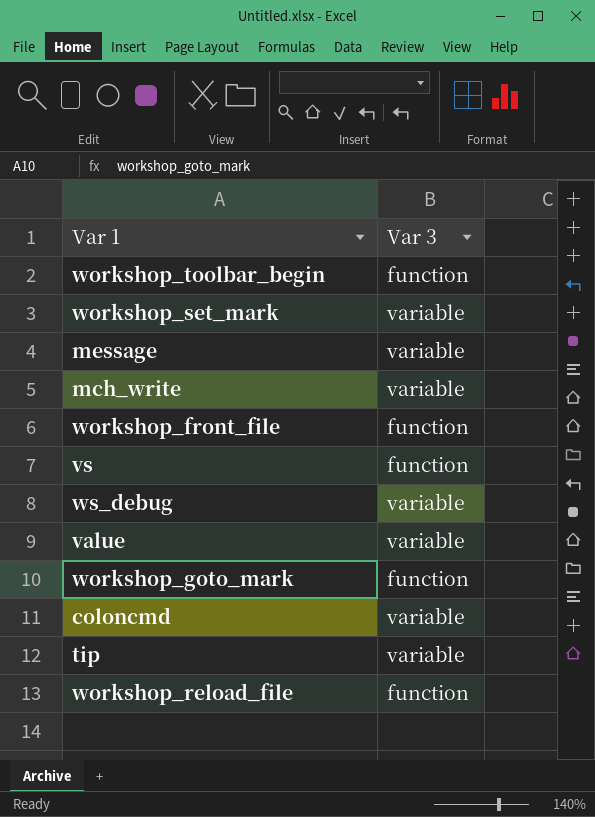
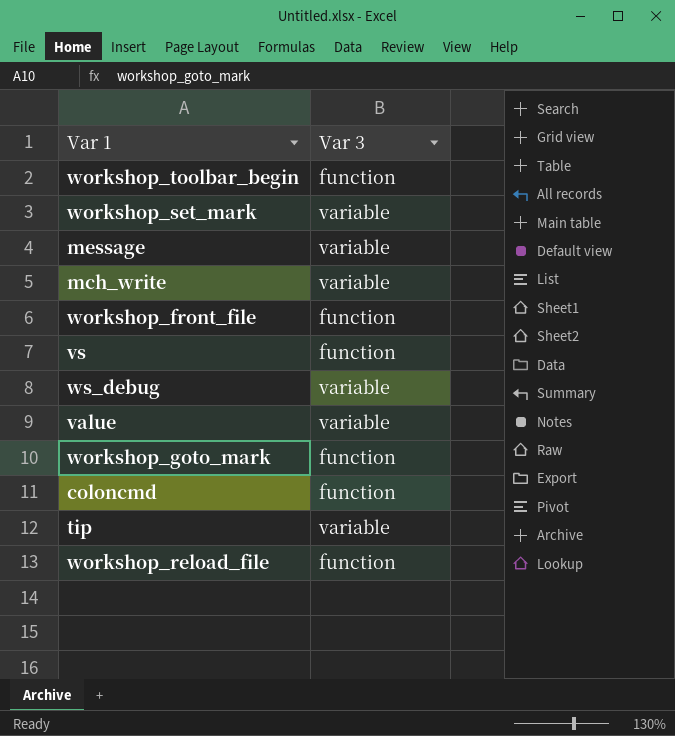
coloncmd | Var 3: variable -> function

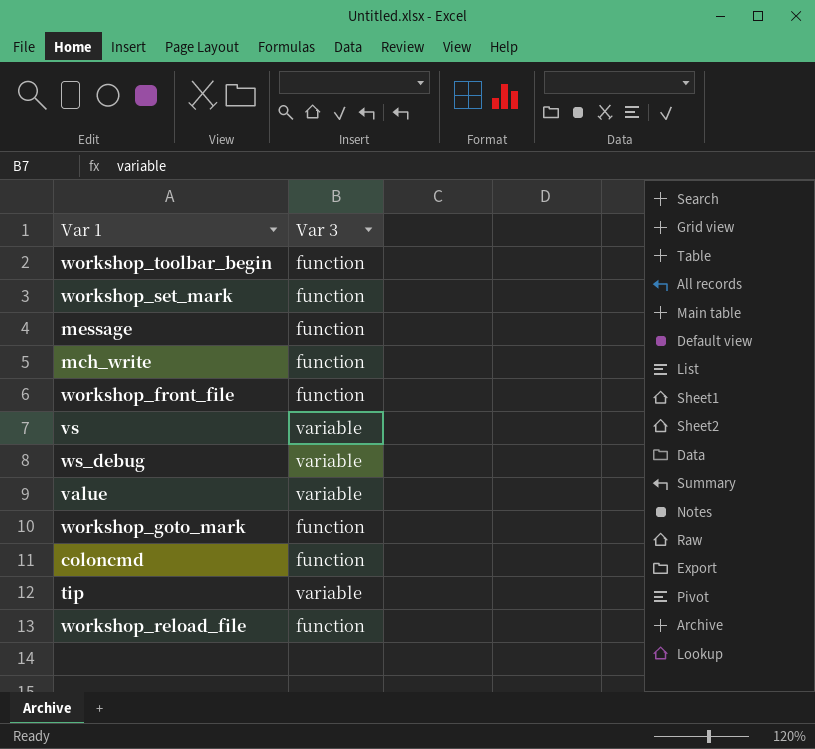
workshop_set_mark | Var 3: variable -> function
message | Var 3: variable -> function
mch_write | Var 3: variable -> function
vs | Var 3: function -> variable

